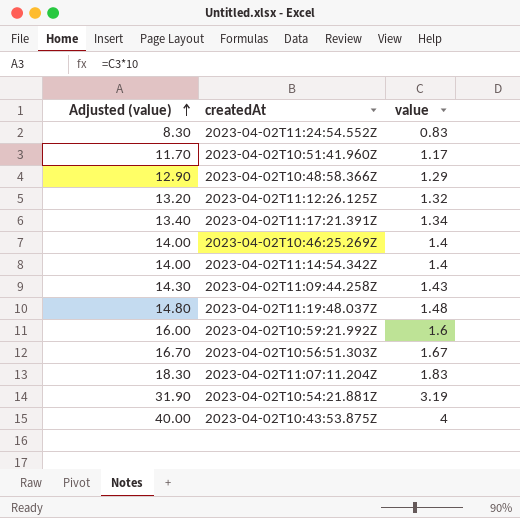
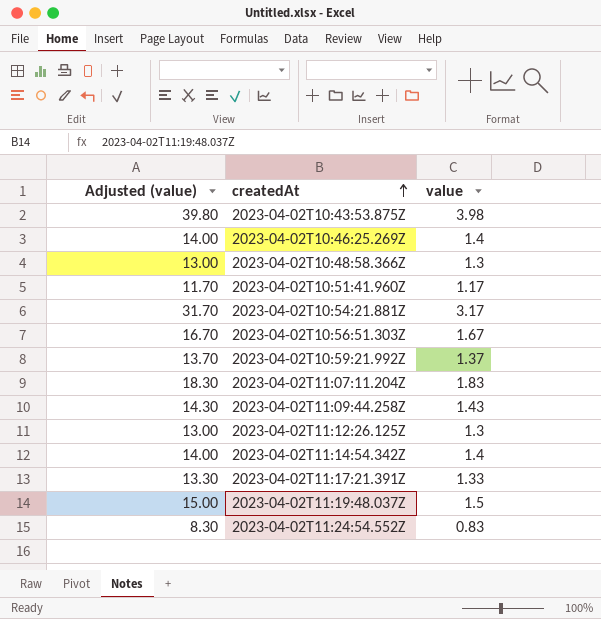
row order: Adjusted (value) ascending -> createdAt ascending
2023-04-02T10:43:53.875Z | Adjusted (value): 40.00 -> 39.80
2023-04-02T10:43:53.875Z | value: 4 -> 3.98
2023-04-02T10:48:58.366Z | Adjusted (value): 12.90 -> 13.00
2023-04-02T10:48:58.366Z | value: 1.29 -> 1.3
2023-04-02T10:54:21.881Z | Adjusted (value): 31.90 -> 31.70
2023-04-02T10:54:21.881Z | value: 3.19 -> 3.17
2023-04-02T10:59:21.992Z | Adjusted (value): 16.00 -> 13.70
2023-04-02T10:59:21.992Z | value: 1.6 -> 1.37
2023-04-02T11:12:26.125Z | Adjusted (value): 13.20 -> 13.00
2023-04-02T11:12:26.125Z | value: 1.32 -> 1.3
2023-04-02T11:17:21.391Z | Adjusted (value): 13.40 -> 13.30
2023-04-02T11:17:21.391Z | value: 1.34 -> 1.33
2023-04-02T11:19:48.037Z | Adjusted (value): 14.80 -> 15.00
2023-04-02T11:19:48.037Z | value: 1.48 -> 1.5

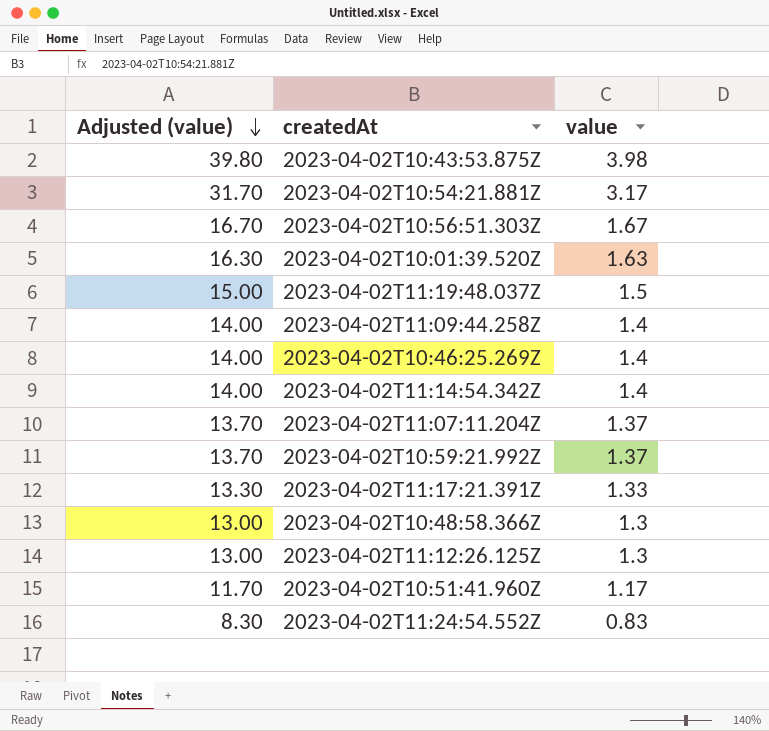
row order: createdAt ascending -> Adjusted (value) descending
row 2023-04-02T10:01:39.520Z: none -> 16.30 | 1.63
2023-04-02T11:09:44.258Z | Adjusted (value): 14.30 -> 14.00
2023-04-02T11:09:44.258Z | value: 1.43 -> 1.4
2023-04-02T11:07:11.204Z | Adjusted (value): 18.30 -> 13.70
2023-04-02T11:07:11.204Z | value: 1.83 -> 1.37

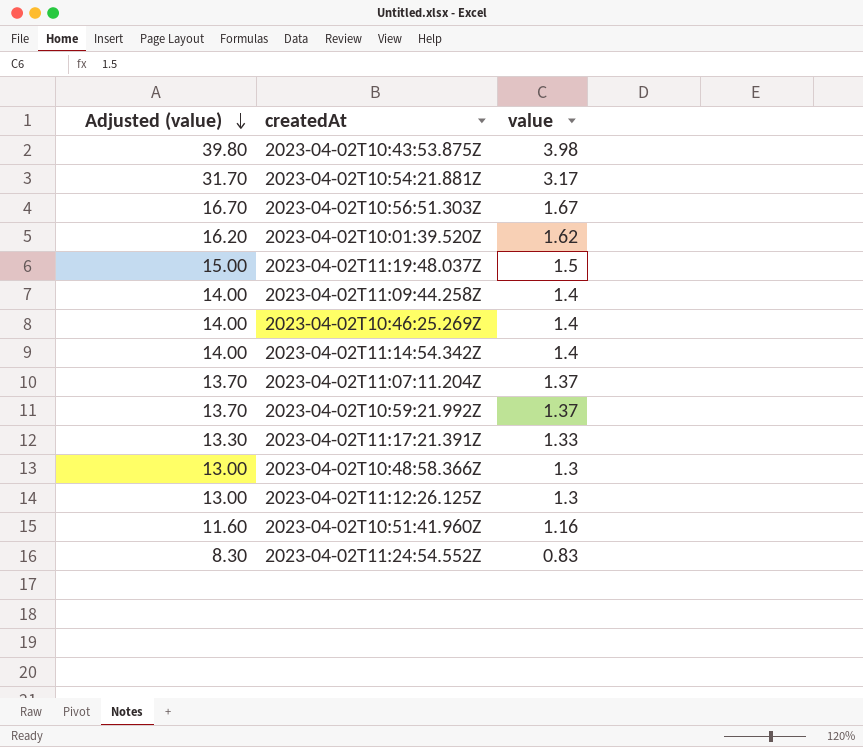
2023-04-02T10:01:39.520Z | Adjusted (value): 16.30 -> 16.20
2023-04-02T10:01:39.520Z | value: 1.63 -> 1.62
2023-04-02T10:51:41.960Z | Adjusted (value): 11.70 -> 11.60
2023-04-02T10:51:41.960Z | value: 1.17 -> 1.16

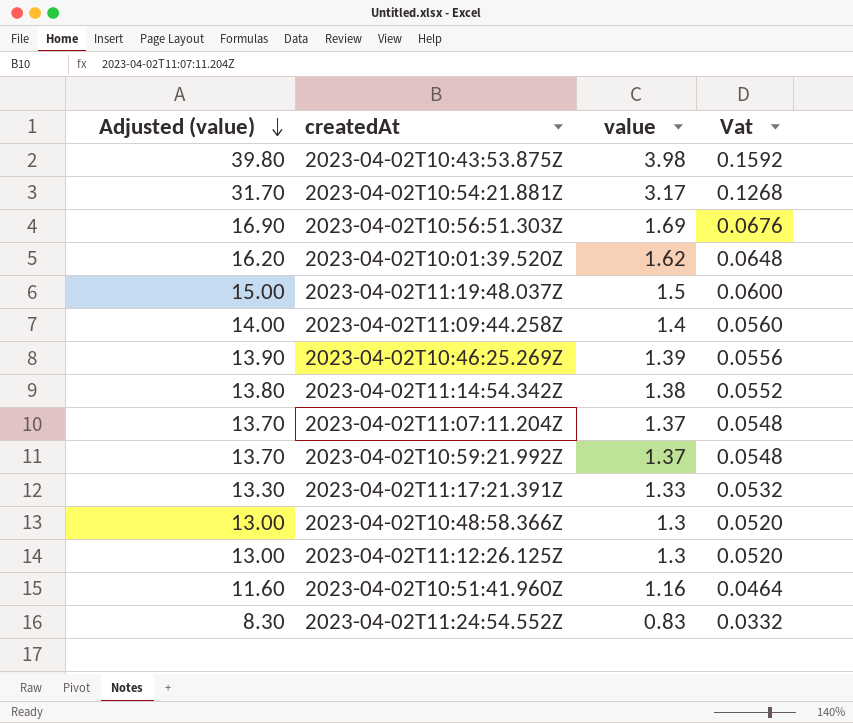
column Vat | formula: none -> [value] * 0.04
2023-04-02T10:56:51.303Z | Adjusted (value): 16.70 -> 16.90
2023-04-02T10:56:51.303Z | value: 1.67 -> 1.69
2023-04-02T10:46:25.269Z | Adjusted (value): 14.00 -> 13.90
2023-04-02T10:46:25.269Z | value: 1.4 -> 1.39
2023-04-02T11:14:54.342Z | Adjusted (value): 14.00 -> 13.80
2023-04-02T11:14:54.342Z | value: 1.4 -> 1.38

